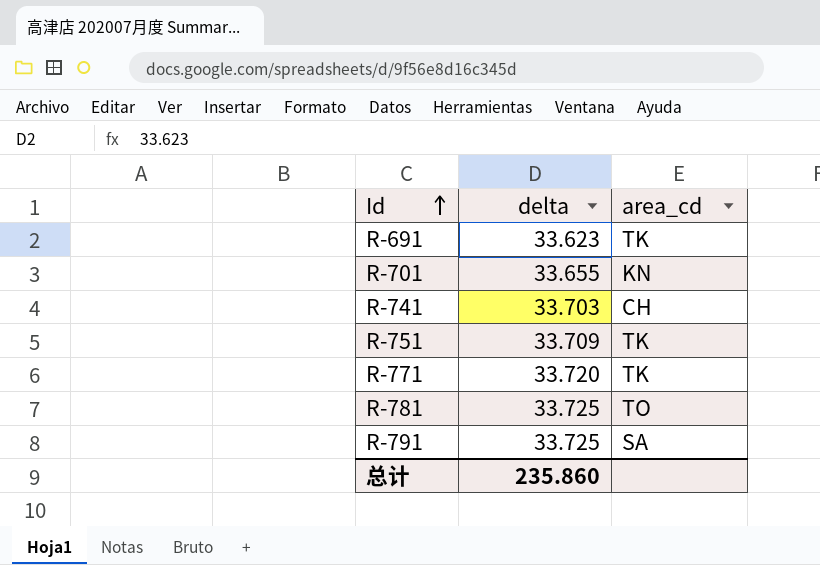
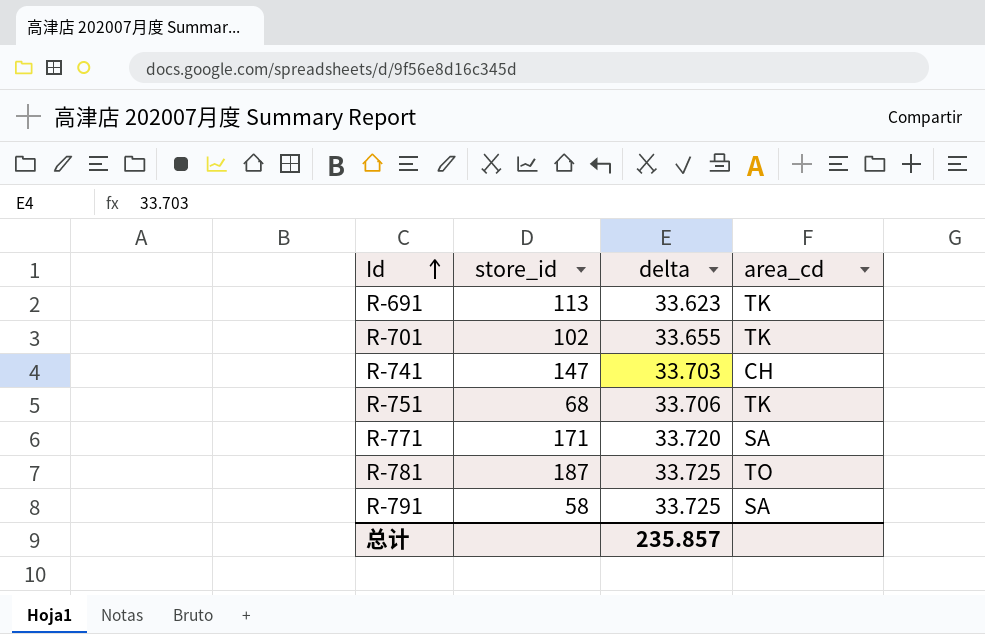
column store_id | position: none -> 2
R-701 | area_cd: KN -> TK
R-751 | delta: 33.709 -> 33.706
R-771 | area_cd: TK -> SA
总计 | delta: 235.860 -> 235.857

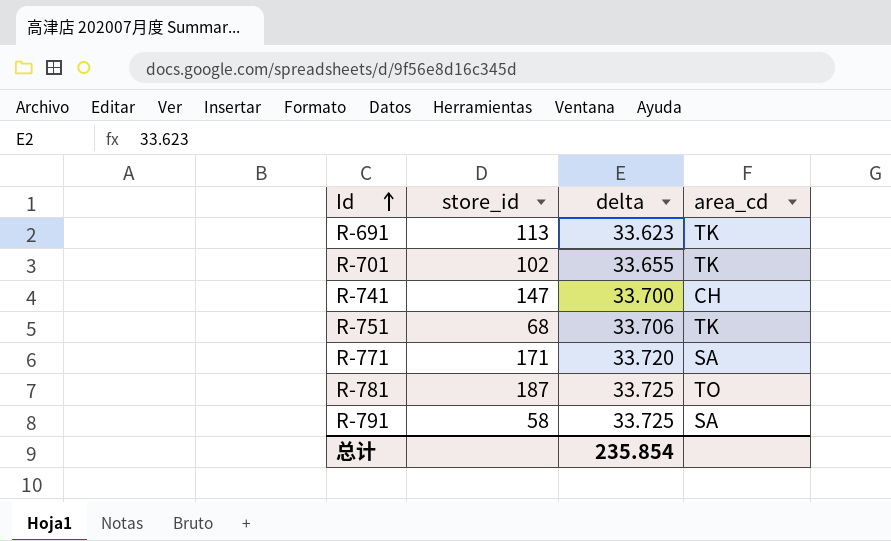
R-741 | delta: 33.703 -> 33.700
总计 | delta: 235.857 -> 235.854

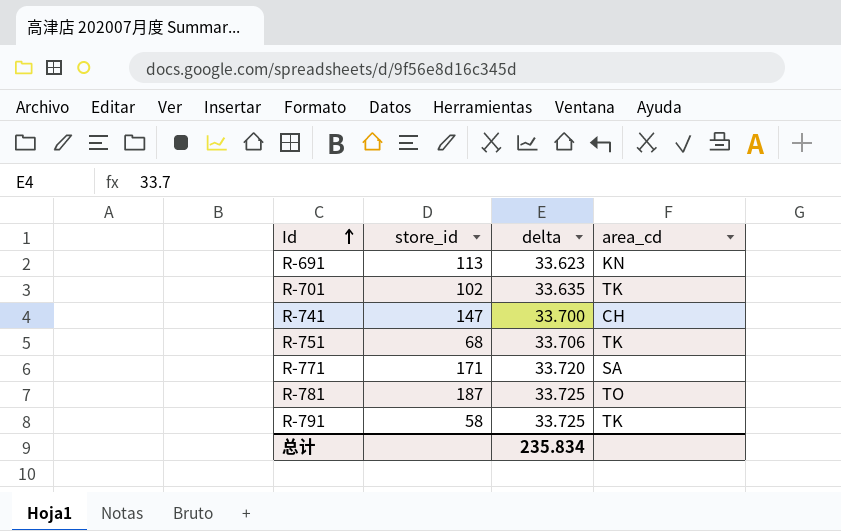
R-691 | area_cd: TK -> KN
R-701 | delta: 33.655 -> 33.635
R-791 | area_cd: SA -> TK
总计 | delta: 235.854 -> 235.834

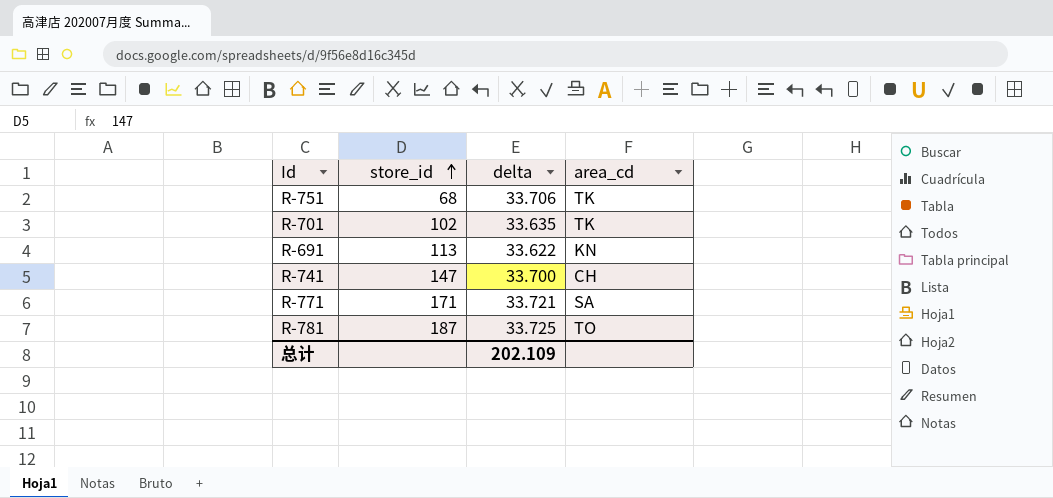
row order: Id ascending -> store_id ascending
row R-791: 58 | 33.725 | TK -> none
R-691 | delta: 33.623 -> 33.622
R-771 | delta: 33.720 -> 33.721
总计 | delta: 235.834 -> 202.109

